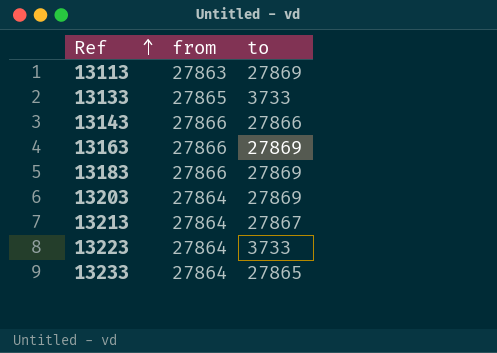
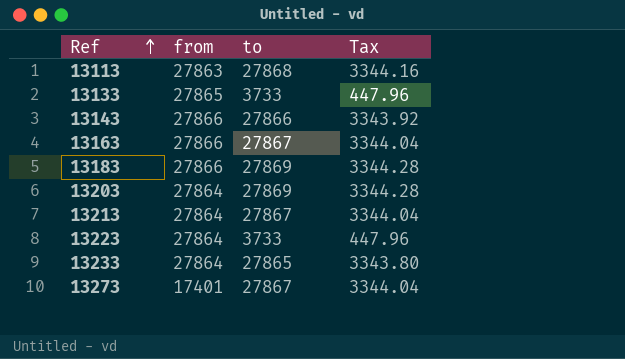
column Tax | formula: none -> [to] * 0.12
13113 | to: 27869 -> 27868
13163 | to: 27869 -> 27867
row 13273: none -> 17401 | 27867 | 3344.04

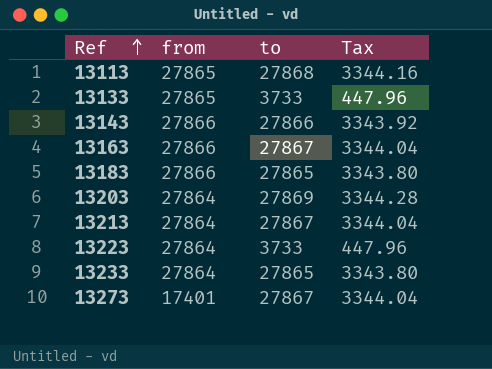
13113 | from: 27863 -> 27865
13183 | to: 27869 -> 27865
13183 | Tax: 3344.28 -> 3343.80

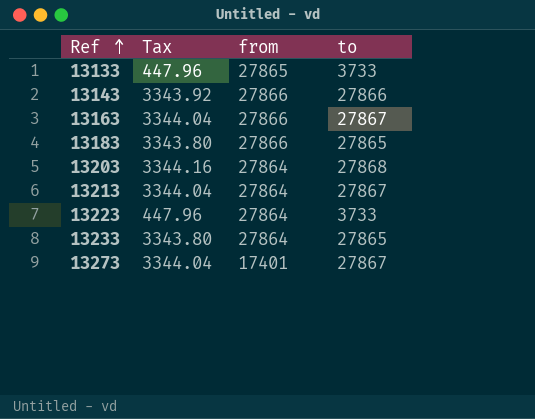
column Tax | position: 4 -> 2
row 13113: 27865 | 27868 | 3344.16 -> none
13203 | Tax: 3344.28 -> 3344.16
13203 | to: 27869 -> 27868

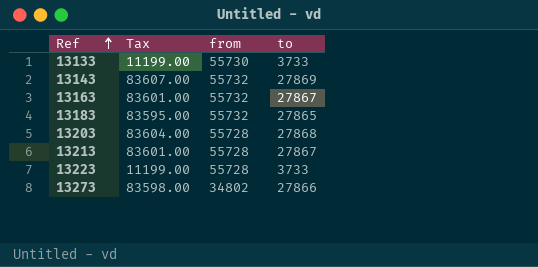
column Tax | formula: [to] * 0.12 -> [to] * 3
row 13233: 3343.80 | 27864 | 27865 -> none
13133 | from: 27865 -> 55730
13143 | from: 27866 -> 55732
13143 | to: 27866 -> 27869
13163 | from: 27866 -> 55732
13183 | from: 27866 -> 55732
13203 | from: 27864 -> 55728
13213 | from: 27864 -> 55728
13223 | from: 27864 -> 55728
13273 | from: 17401 -> 34802
13273 | to: 27867 -> 27866

